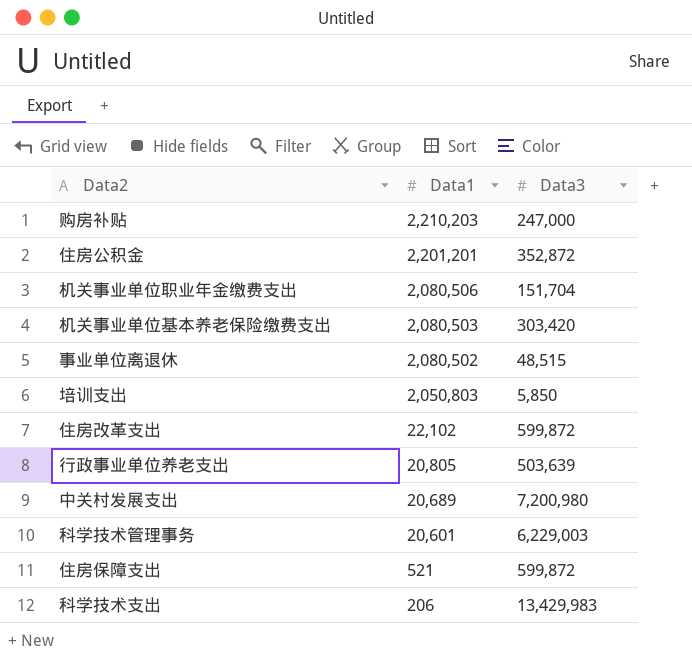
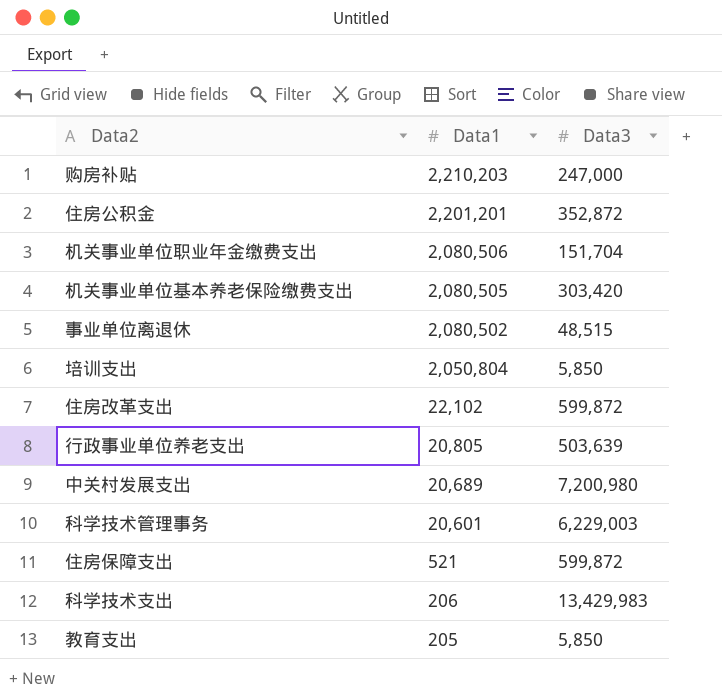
机关事业单位基本养老保险缴费支出 | Data1: 2,080,503 -> 2,080,505
培训支出 | Data1: 2,050,803 -> 2,050,804
row 教育支出: none -> 205 | 5,850

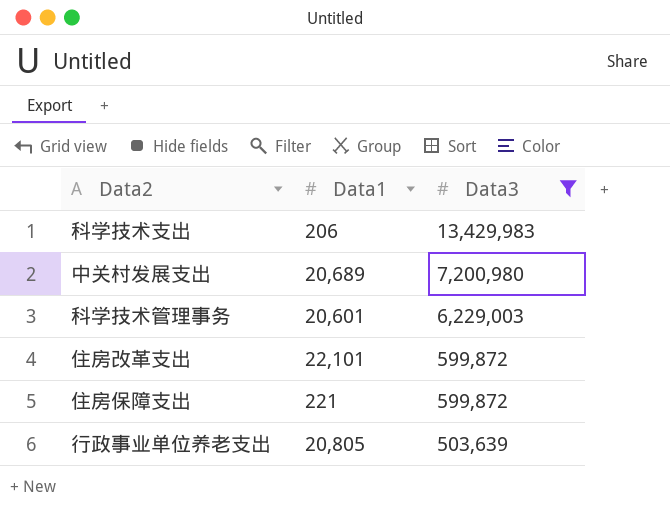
filter: none -> Data3 >= 503,639
row order: Data1 descending -> Data3 descending
住房改革支出 | Data1: 22,102 -> 22,101
住房保障支出 | Data1: 521 -> 221

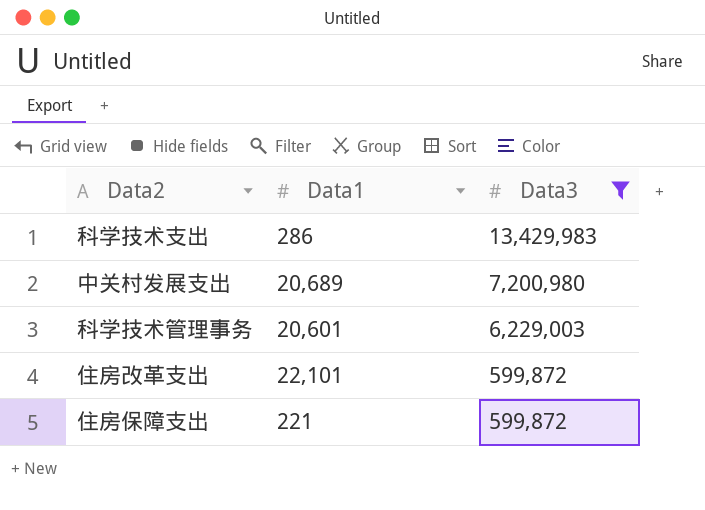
row 行政事业单位养老支出: 20,805 | 503,639 -> none
科学技术支出 | Data1: 206 -> 286

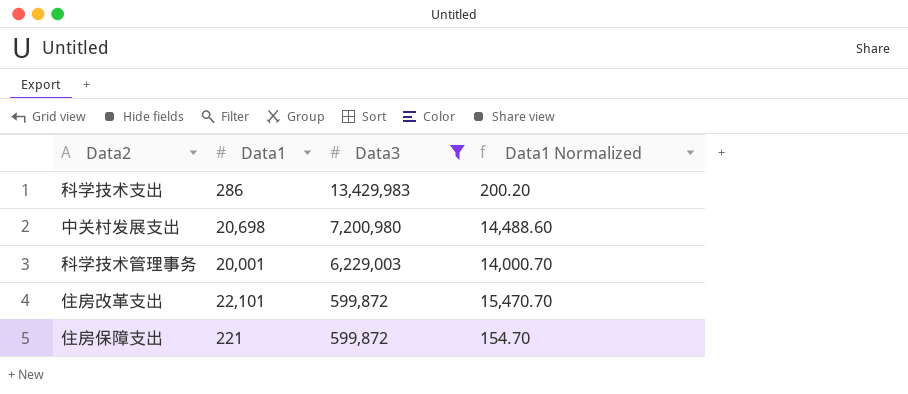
column Data1 Normalized | formula: none -> [Data1] * 0.7
中关村发展支出 | Data1: 20,689 -> 20,698
科学技术管理事务 | Data1: 20,601 -> 20,001

